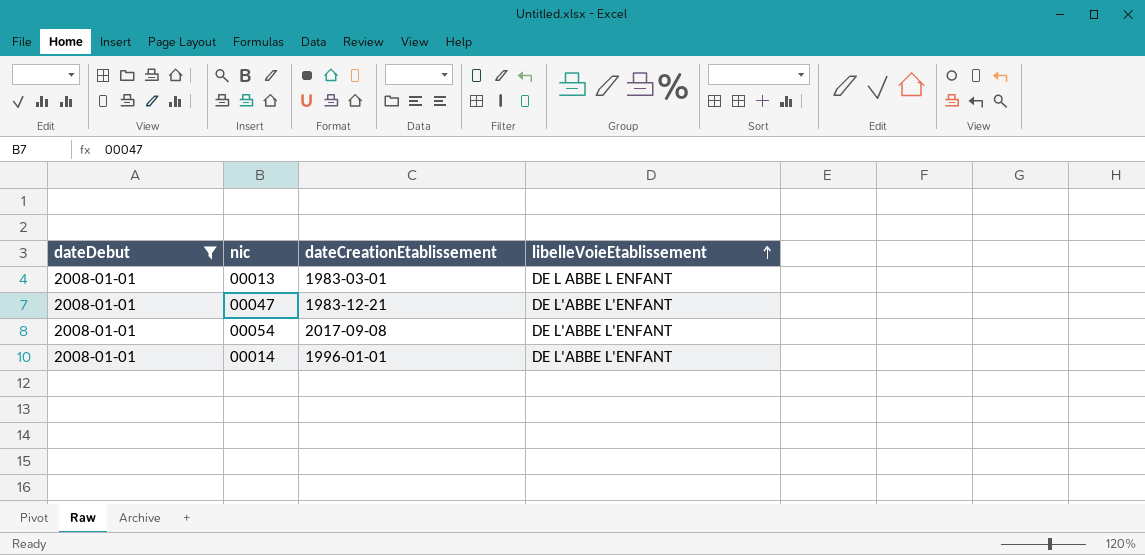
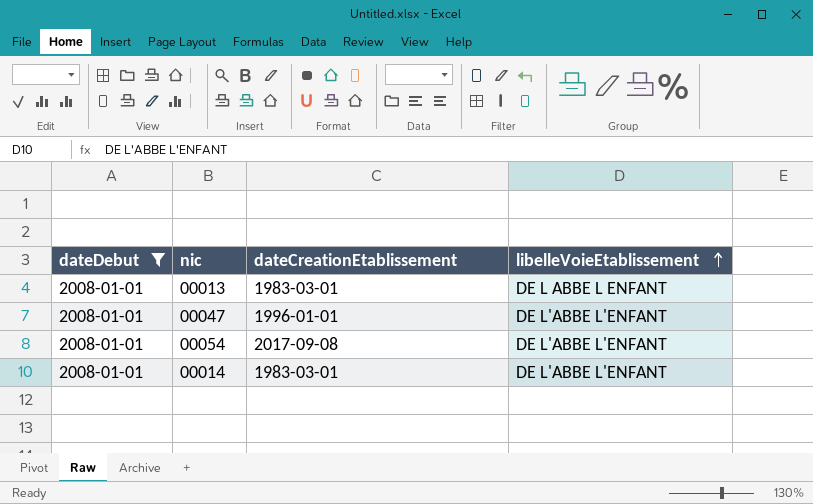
00047 | dateCreationEtablissement: 1983-12-21 -> 1996-01-01
00014 | dateCreationEtablissement: 1996-01-01 -> 1983-03-01

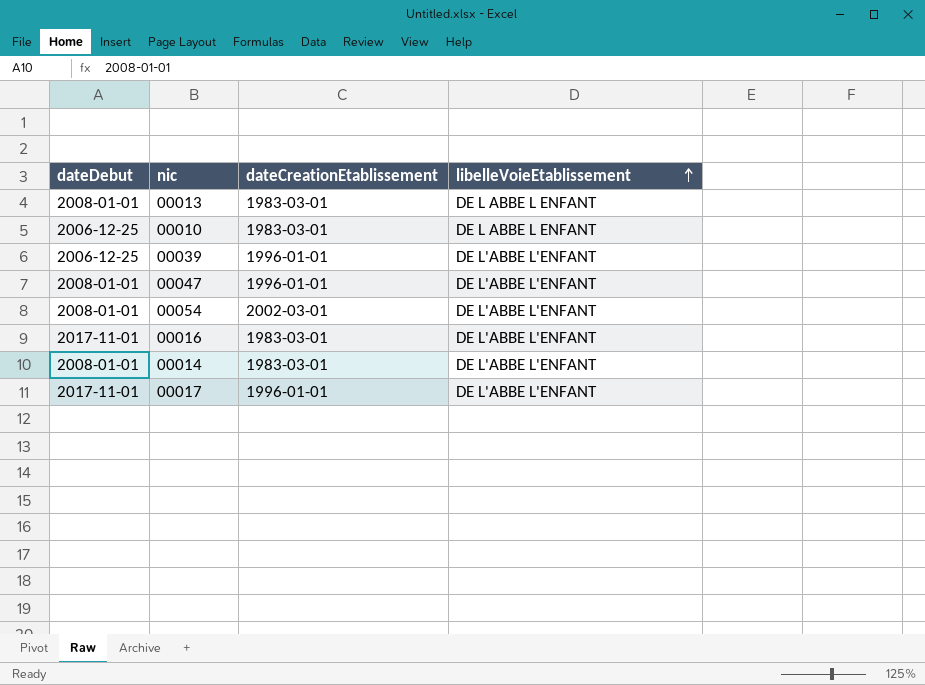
filter: dateDebut = 2008-01-01 -> none
00054 | dateCreationEtablissement: 2017-09-08 -> 2002-03-01

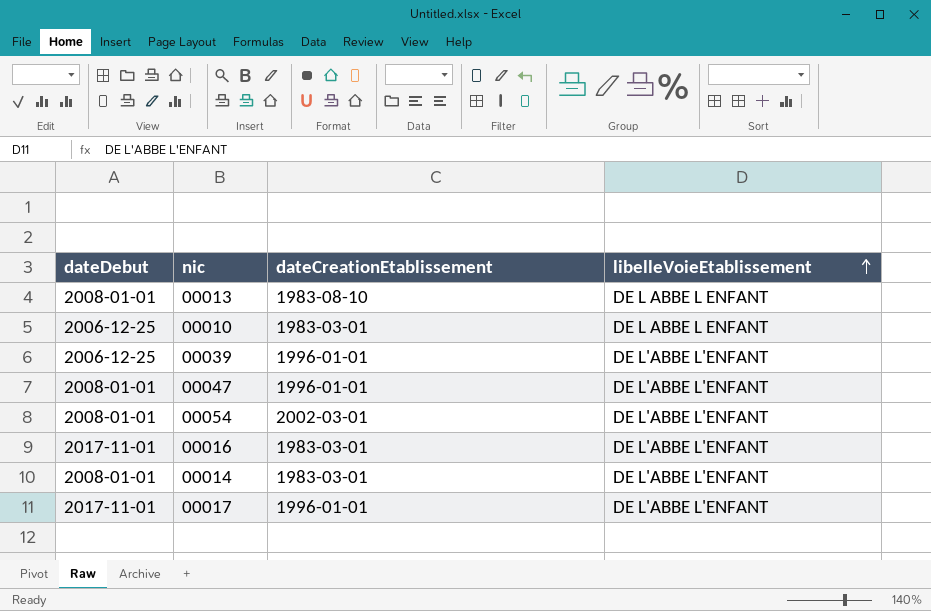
00013 | dateCreationEtablissement: 1983-03-01 -> 1983-08-10

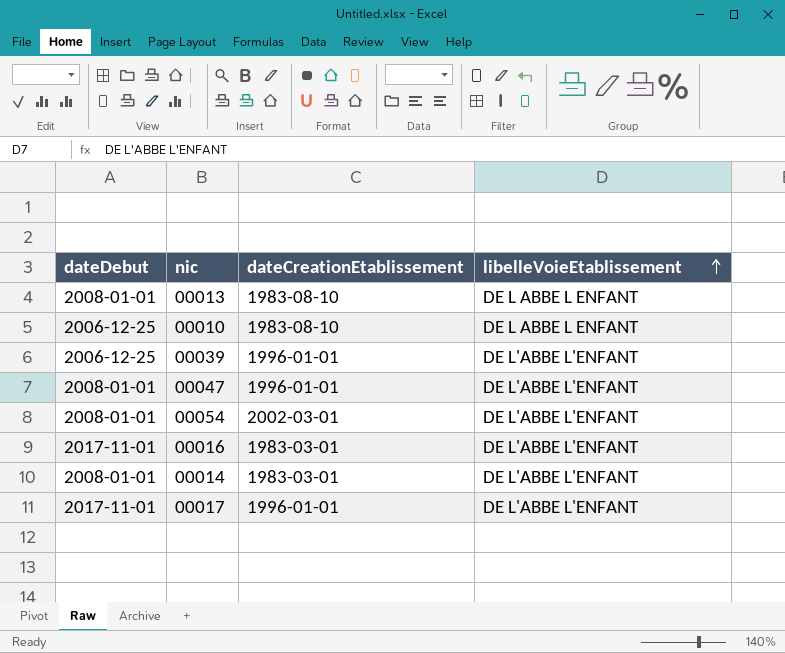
00010 | dateCreationEtablissement: 1983-03-01 -> 1983-08-10

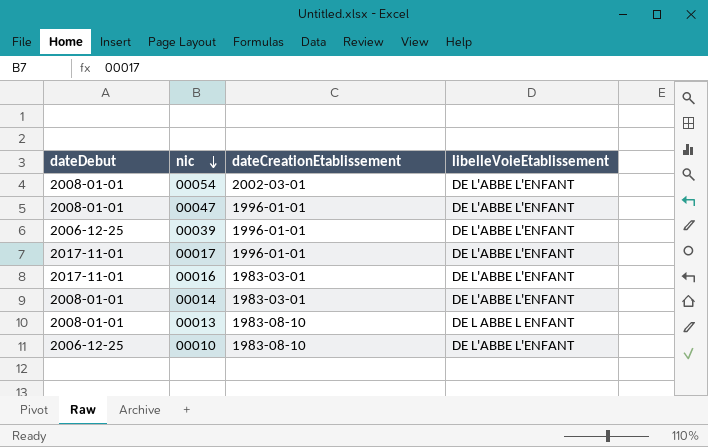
row order: libelleVoieEtablissement ascending -> nic descending
00010 | libelleVoieEtablissement: DE L ABBE L ENFANT -> DE L'ABBE L'ENFANT

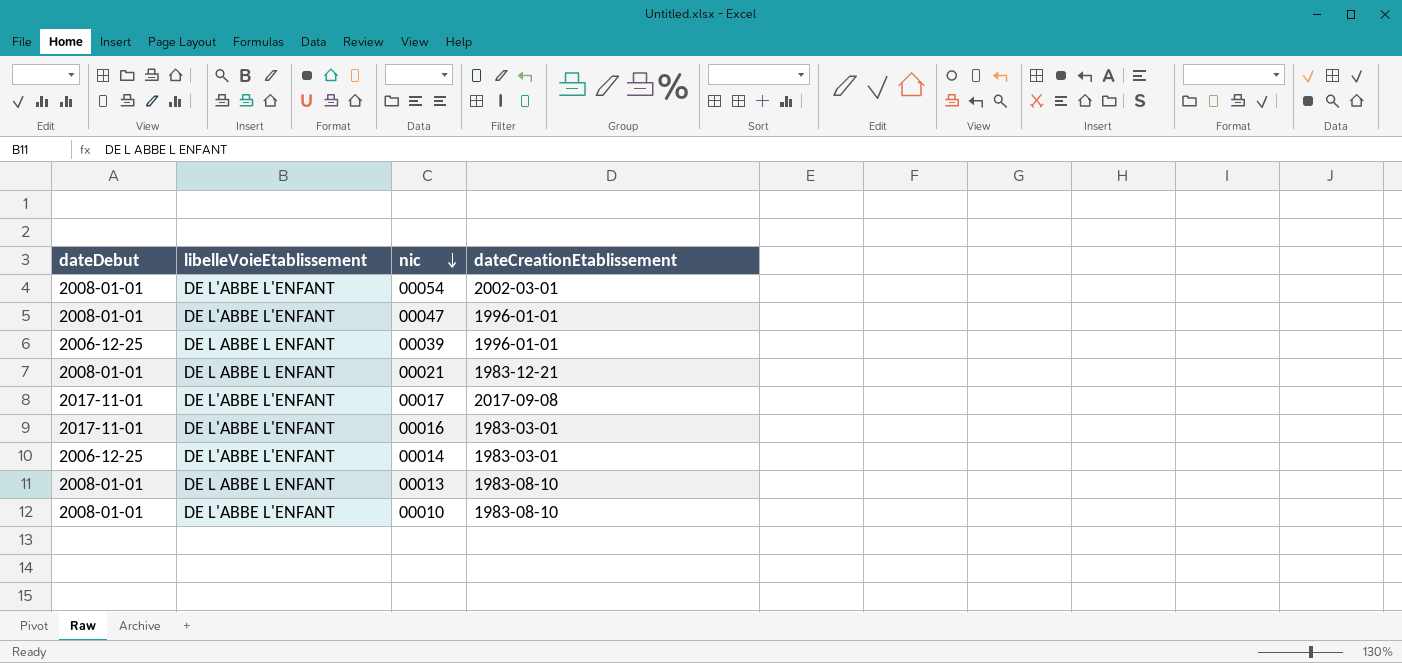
column libelleVoieEtablissement | position: 4 -> 2
00039 | libelleVoieEtablissement: DE L'ABBE L'ENFANT -> DE L ABBE L ENFANT
row 00021: none -> 2008-01-01 | DE L ABBE L ENFANT | 1983-12-21
00017 | dateCreationEtablissement: 1996-01-01 -> 2017-09-08
00014 | dateDebut: 2008-01-01 -> 2006-12-25
00010 | dateDebut: 2006-12-25 -> 2008-01-01

